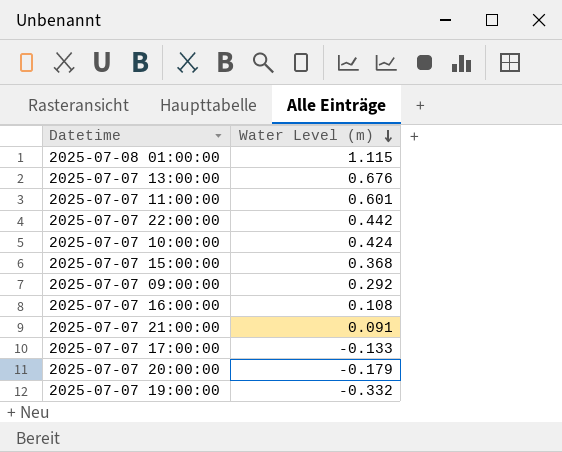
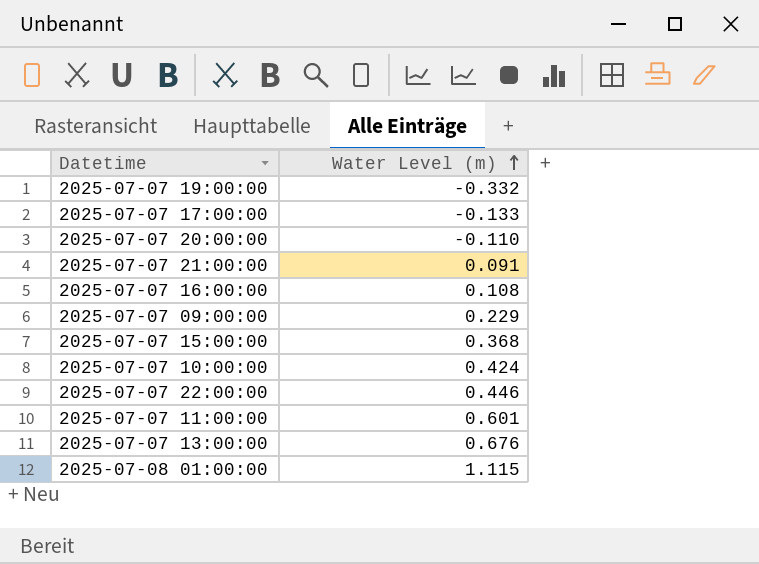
row order: Water Level (m) descending -> Water Level (m) ascending
2025-07-07 20:00:00 | Water Level (m): -0.179 -> -0.110
2025-07-07 09:00:00 | Water Level (m): 0.292 -> 0.229
2025-07-07 22:00:00 | Water Level (m): 0.442 -> 0.446

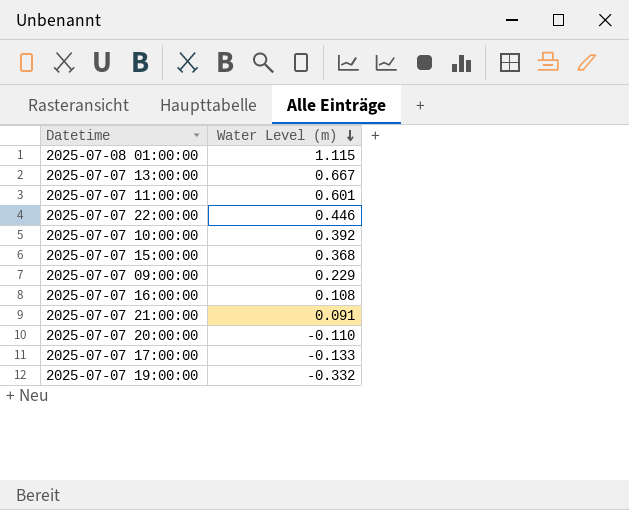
row order: Water Level (m) ascending -> Water Level (m) descending
2025-07-07 13:00:00 | Water Level (m): 0.676 -> 0.667
2025-07-07 10:00:00 | Water Level (m): 0.424 -> 0.392

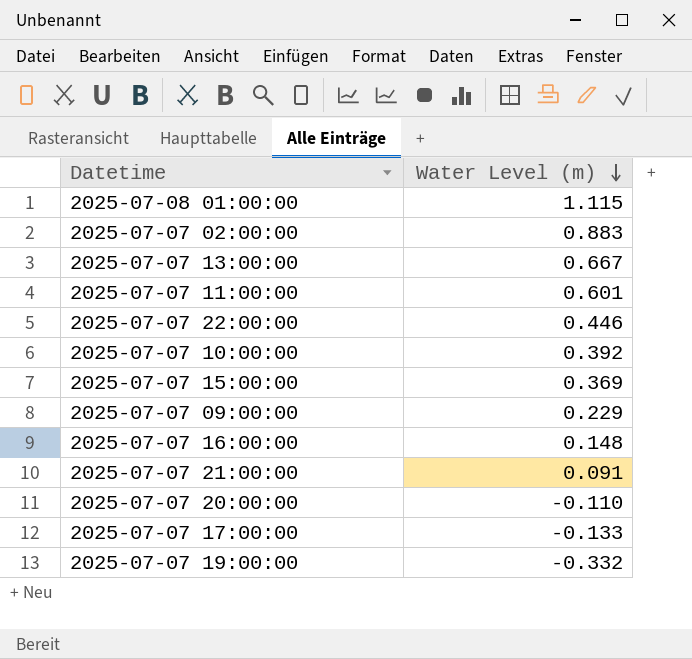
row 2025-07-07 02:00:00: none -> 0.883
2025-07-07 15:00:00 | Water Level (m): 0.368 -> 0.369
2025-07-07 16:00:00 | Water Level (m): 0.108 -> 0.148

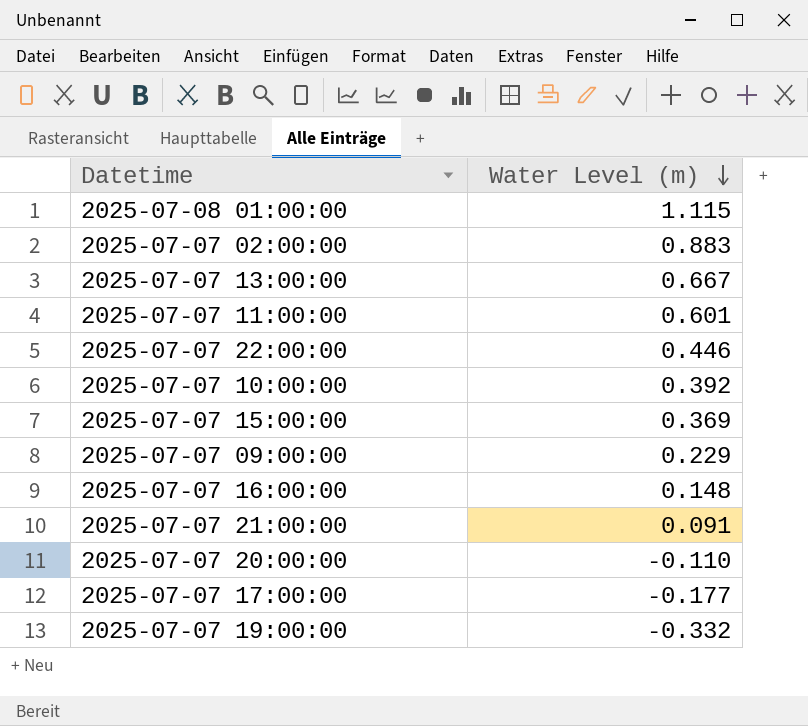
2025-07-07 17:00:00 | Water Level (m): -0.133 -> -0.177

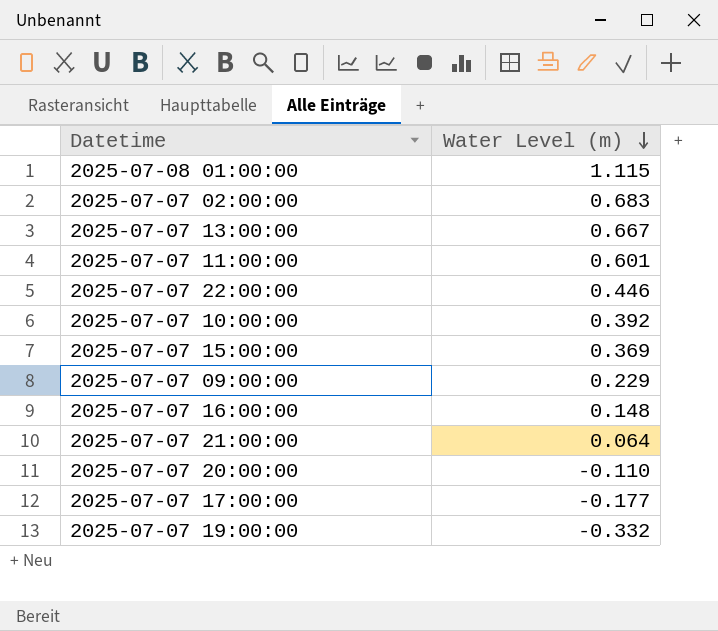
2025-07-07 02:00:00 | Water Level (m): 0.883 -> 0.683
2025-07-07 21:00:00 | Water Level (m): 0.091 -> 0.064

